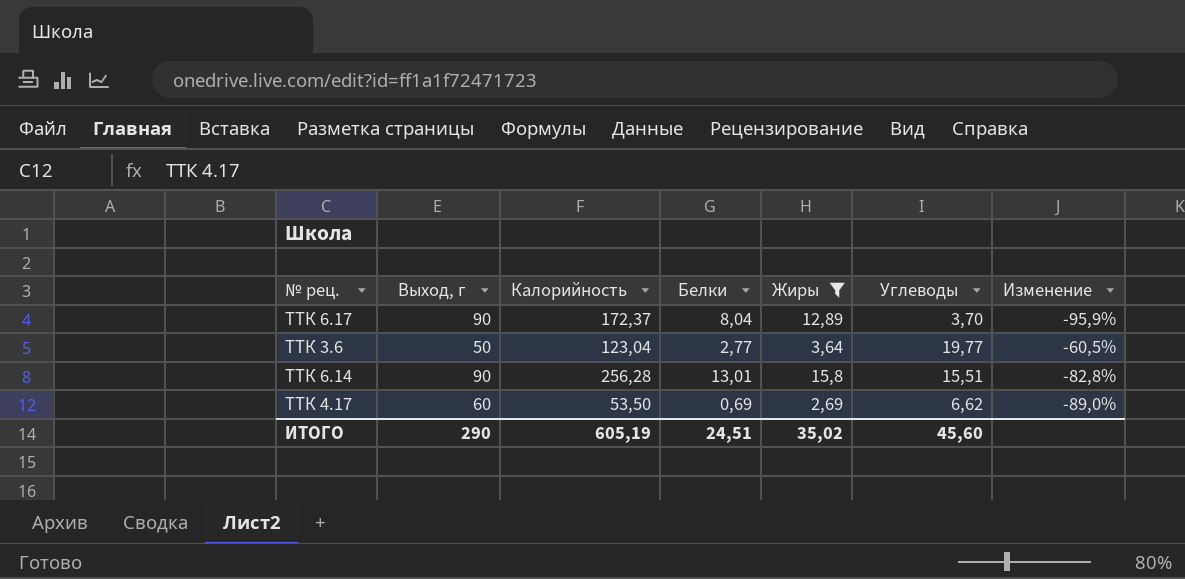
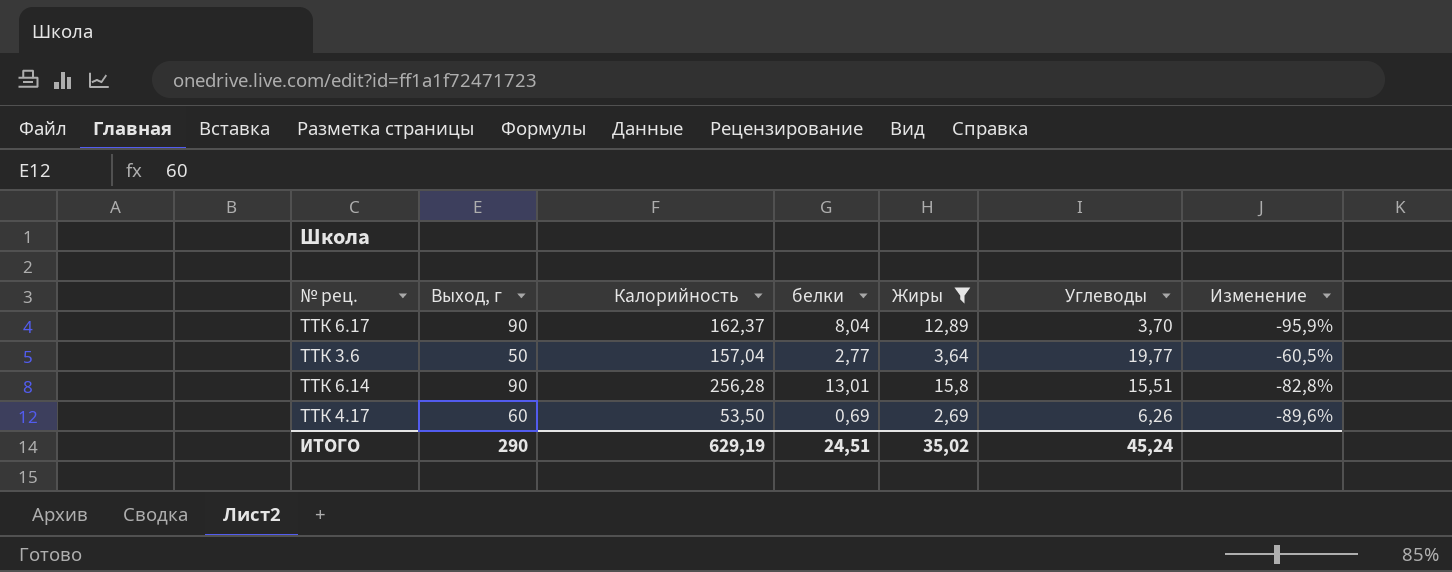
column name: Белки -> белки
ТТК 6.17 | Калорийность: 172,37 -> 162,37
ТТК 3.6 | Калорийность: 123,04 -> 157,04
ТТК 4.17 | Углеводы: 6,62 -> 6,26
ТТК 4.17 | Изменение: -89,0% -> -89,6%
ИТОГО | Калорийность: 605,19 -> 629,19
ИТОГО | Углеводы: 45,60 -> 45,24

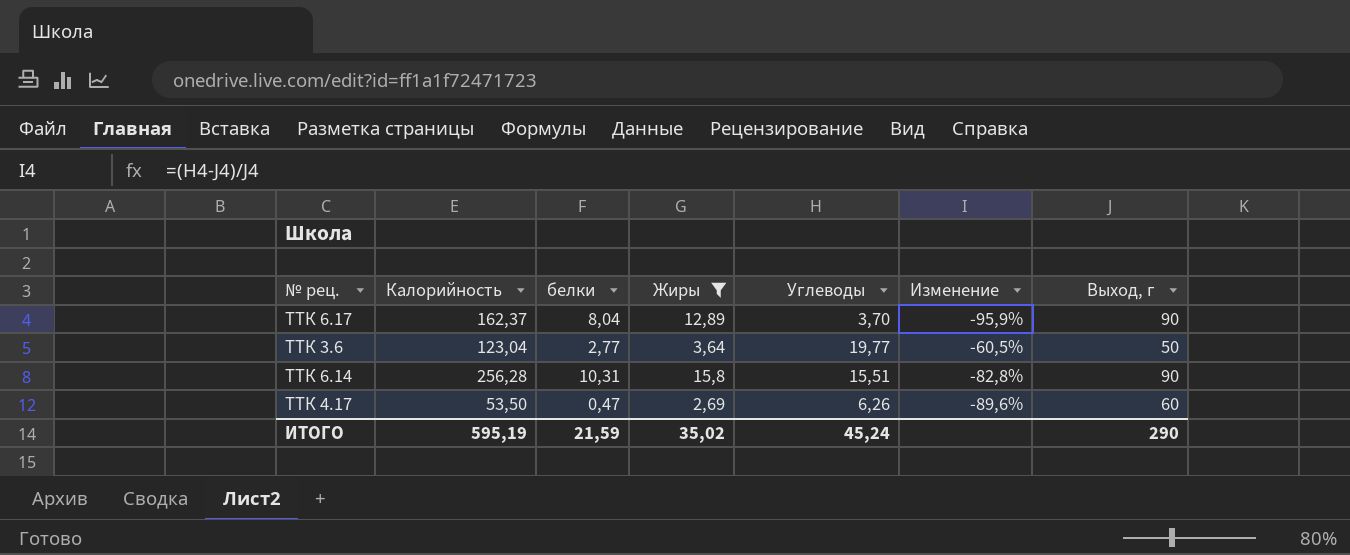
column Выход, г | position: 2 -> 7
ТТК 3.6 | Калорийность: 157,04 -> 123,04
ТТК 6.14 | белки: 13,01 -> 10,31
ТТК 4.17 | белки: 0,69 -> 0,47
ИТОГО | Калорийность: 629,19 -> 595,19
ИТОГО | белки: 24,51 -> 21,59

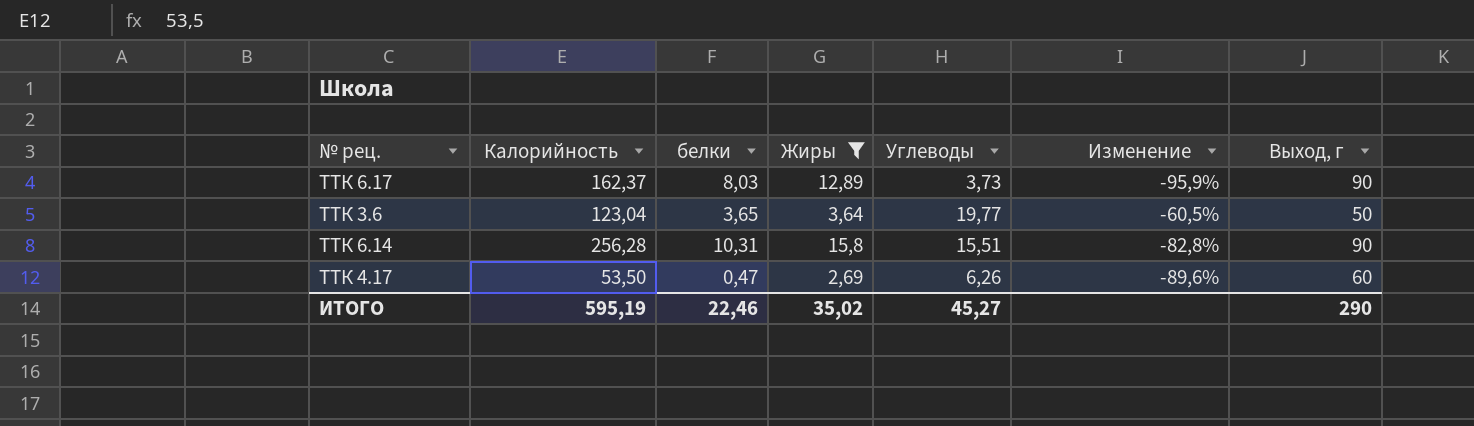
ТТК 6.17 | белки: 8,04 -> 8,03
ТТК 6.17 | Углеводы: 3,70 -> 3,73
ТТК 3.6 | белки: 2,77 -> 3,65
ИТОГО | белки: 21,59 -> 22,46
ИТОГО | Углеводы: 45,24 -> 45,27

